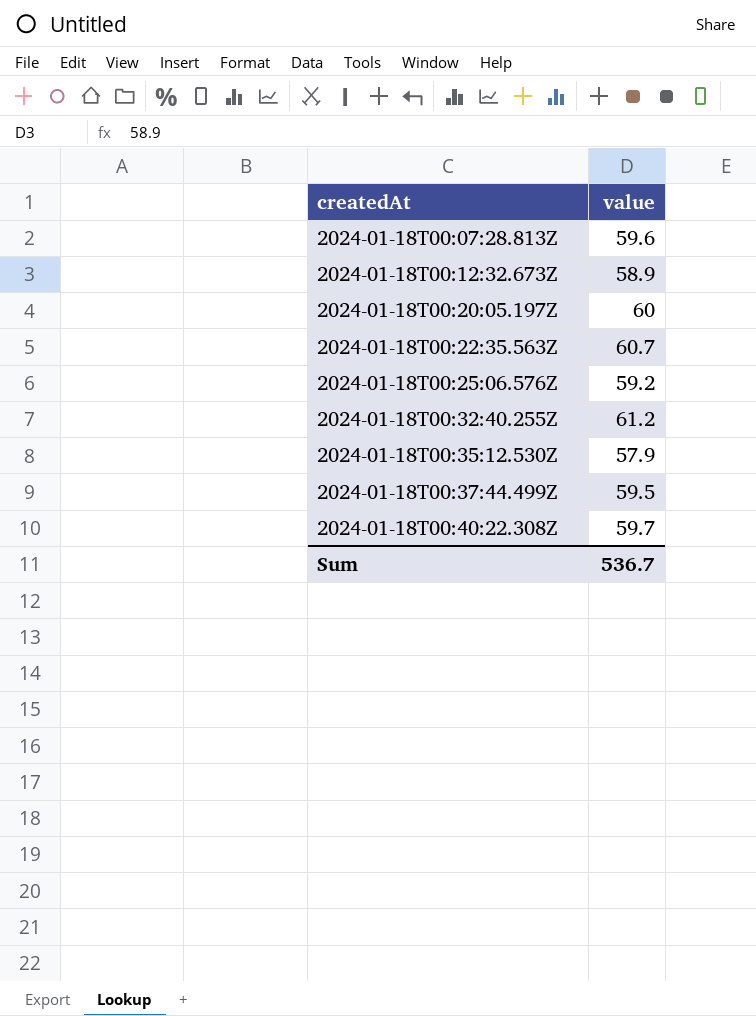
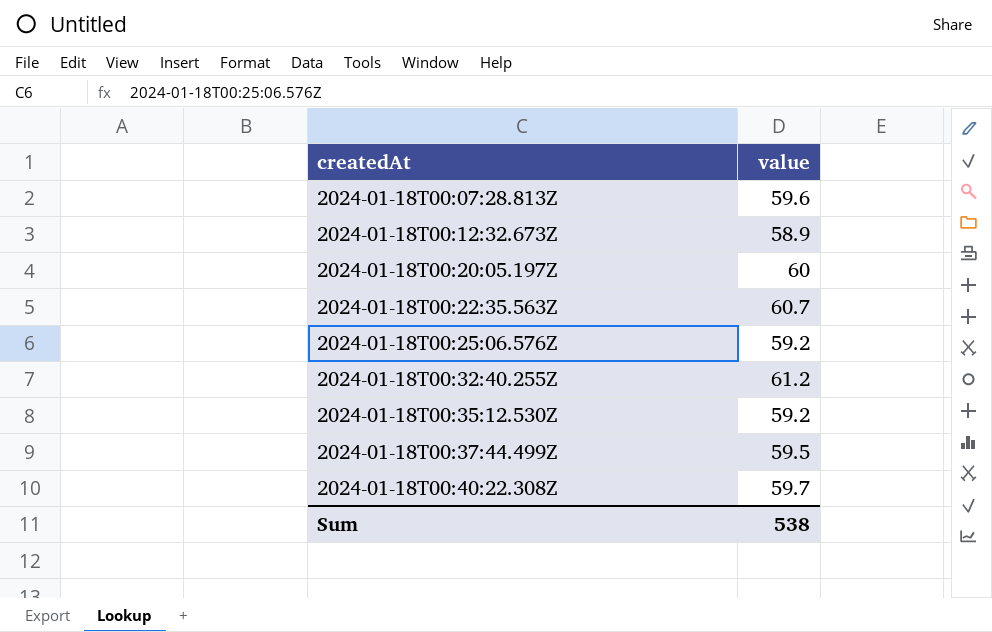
2024-01-18T00:35:12.530Z | value: 57.9 -> 59.2
Sum | value: 536.7 -> 538

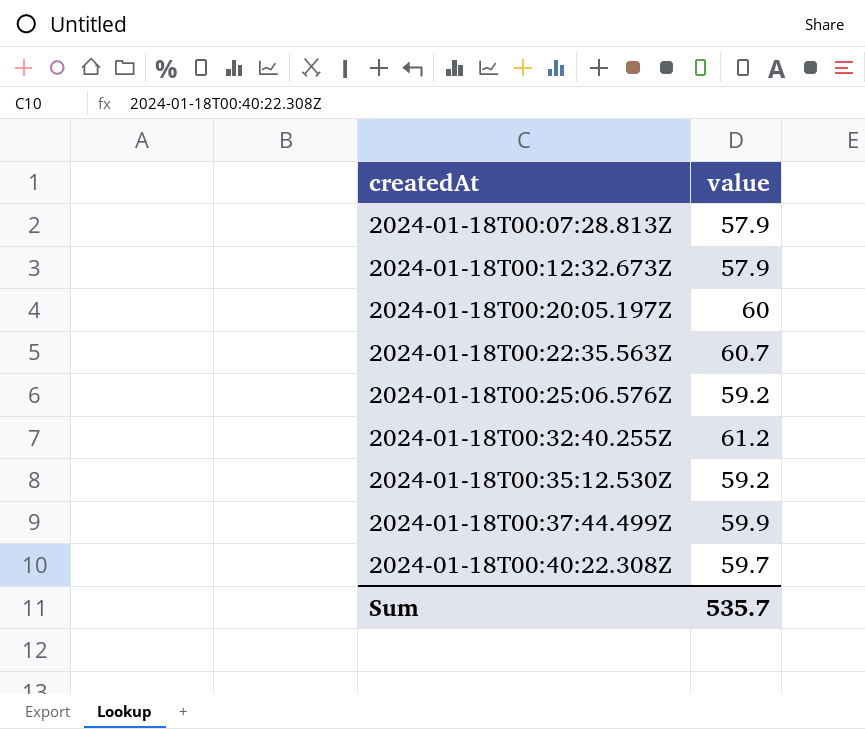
2024-01-18T00:07:28.813Z | value: 59.6 -> 57.9
2024-01-18T00:12:32.673Z | value: 58.9 -> 57.9
2024-01-18T00:37:44.499Z | value: 59.5 -> 59.9
Sum | value: 538 -> 535.7

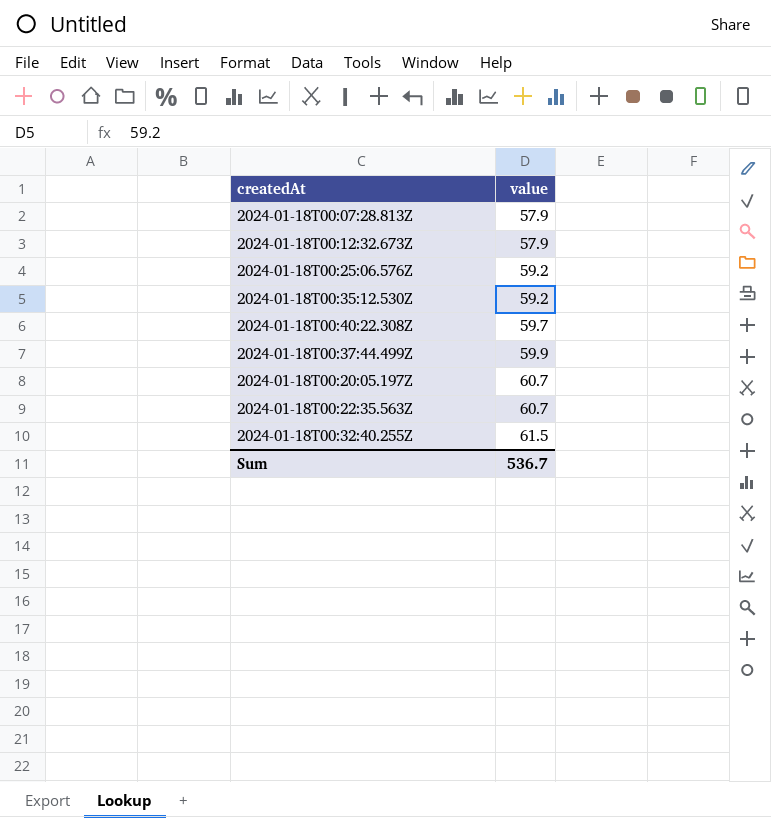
row order: createdAt ascending -> value ascending
2024-01-18T00:20:05.197Z | value: 60 -> 60.7
2024-01-18T00:32:40.255Z | value: 61.2 -> 61.5
Sum | value: 535.7 -> 536.7

